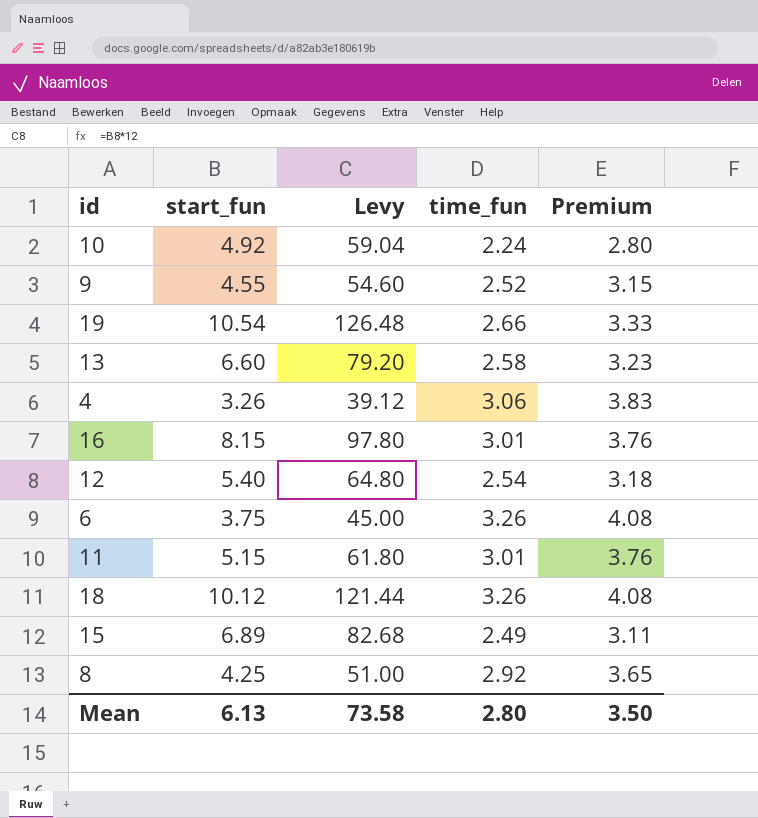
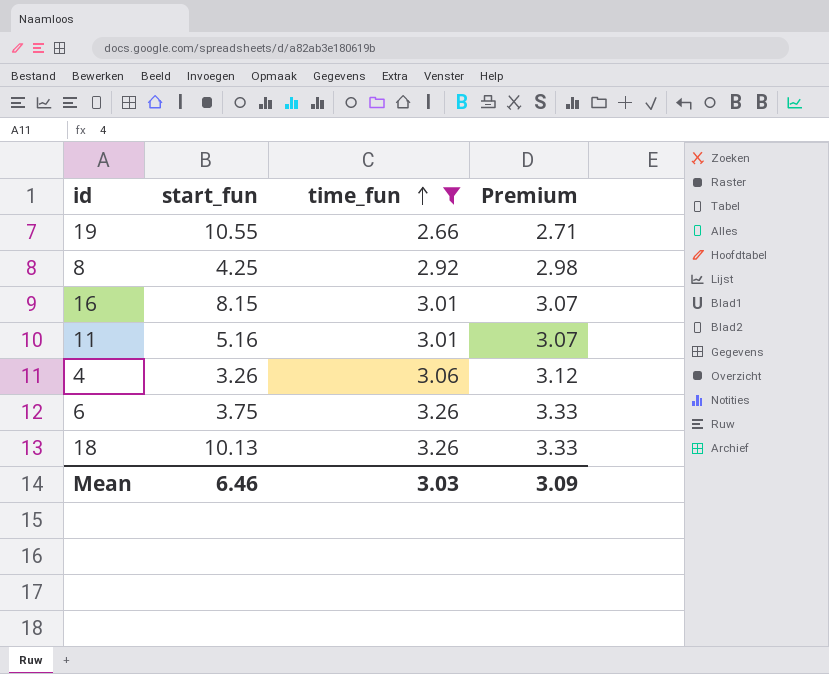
filter: none -> time_fun >= 2.66
row order: none -> time_fun ascending
column Levy | formula: [start_fun] * 12 -> none
column Premium | formula: [time_fun] * 1.25 -> [time_fun] * 1.02
19 | start_fun: 10.54 -> 10.55
11 | start_fun: 5.15 -> 5.16
18 | start_fun: 10.12 -> 10.13
Mean | start_fun: 6.13 -> 6.46
Mean | time_fun: 2.80 -> 3.03
Mean | Premium: 3.50 -> 3.09

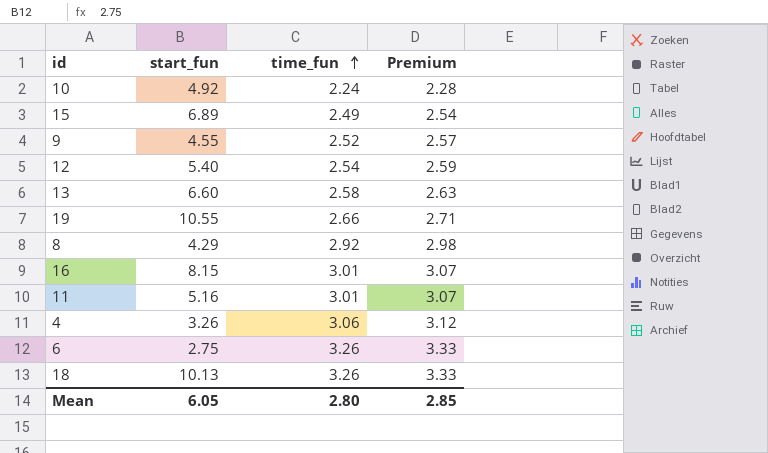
filter: time_fun >= 2.66 -> none
8 | start_fun: 4.25 -> 4.29
6 | start_fun: 3.75 -> 2.75
Mean | start_fun: 6.46 -> 6.05
Mean | time_fun: 3.03 -> 2.80
Mean | Premium: 3.09 -> 2.85

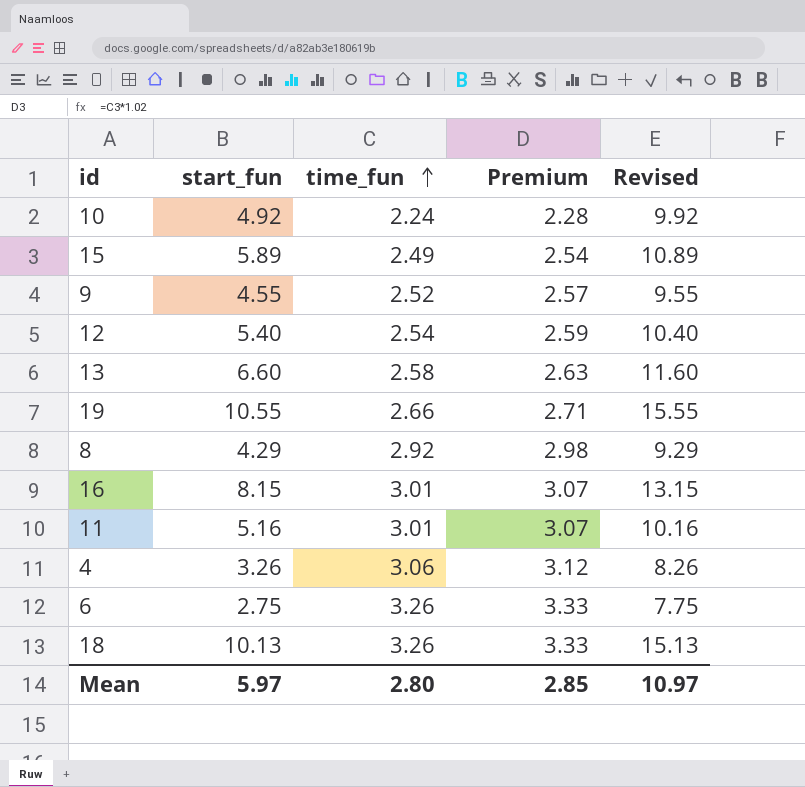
column Revised | formula: none -> [start_fun] + 5
15 | start_fun: 6.89 -> 5.89
Mean | start_fun: 6.05 -> 5.97

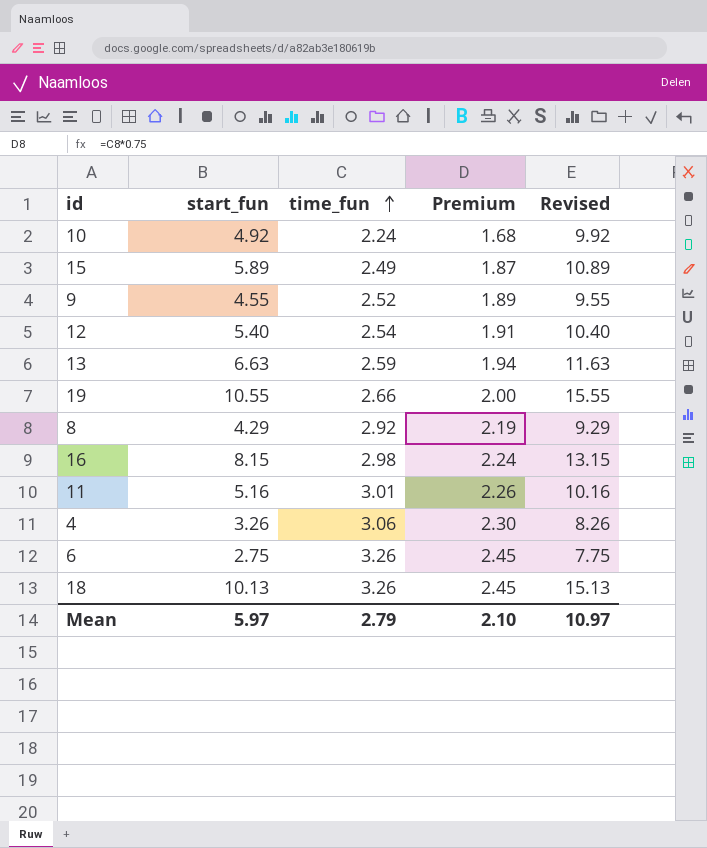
column Premium | formula: [time_fun] * 1.02 -> [time_fun] * 0.75
13 | start_fun: 6.60 -> 6.63
13 | time_fun: 2.58 -> 2.59
13 | Revised: 11.60 -> 11.63
16 | time_fun: 3.01 -> 2.98
Mean | time_fun: 2.80 -> 2.79
Mean | Premium: 2.85 -> 2.10

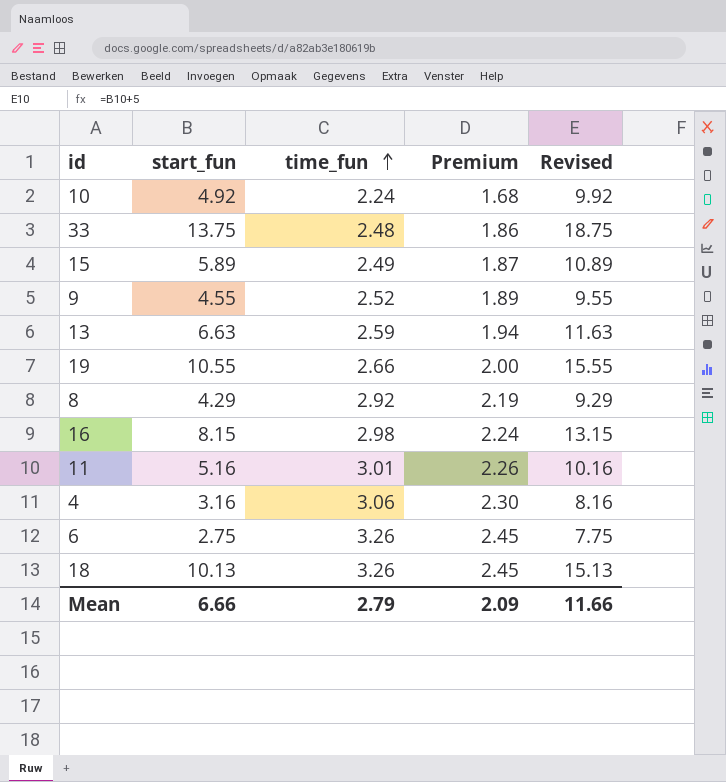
row 12: 5.40 | 2.54 | 1.91 | 10.40 -> none
row 33: none -> 13.75 | 2.48 | 1.86 | 18.75
4 | start_fun: 3.26 -> 3.16
4 | Revised: 8.26 -> 8.16
Mean | start_fun: 5.97 -> 6.66
Mean | Premium: 2.10 -> 2.09
Mean | Revised: 10.97 -> 11.66

